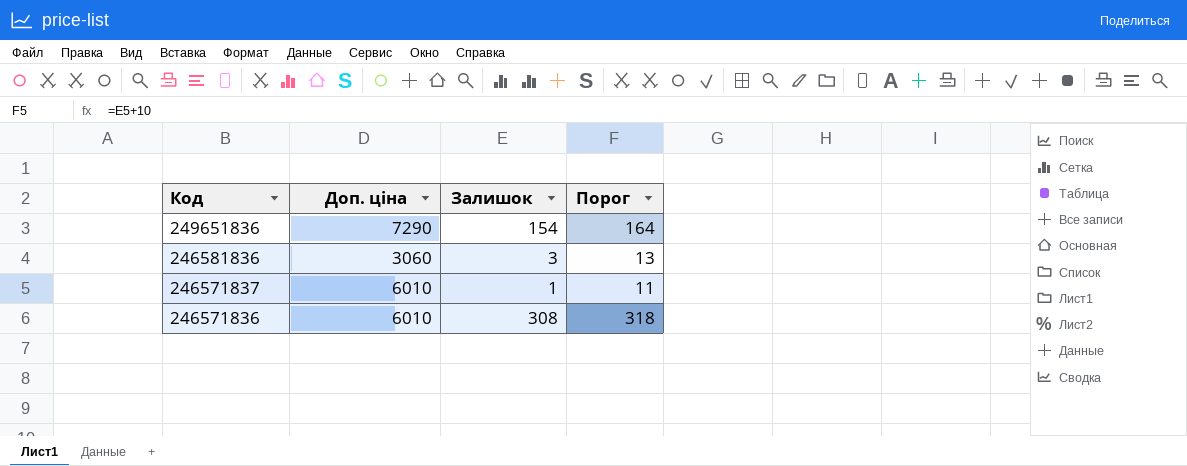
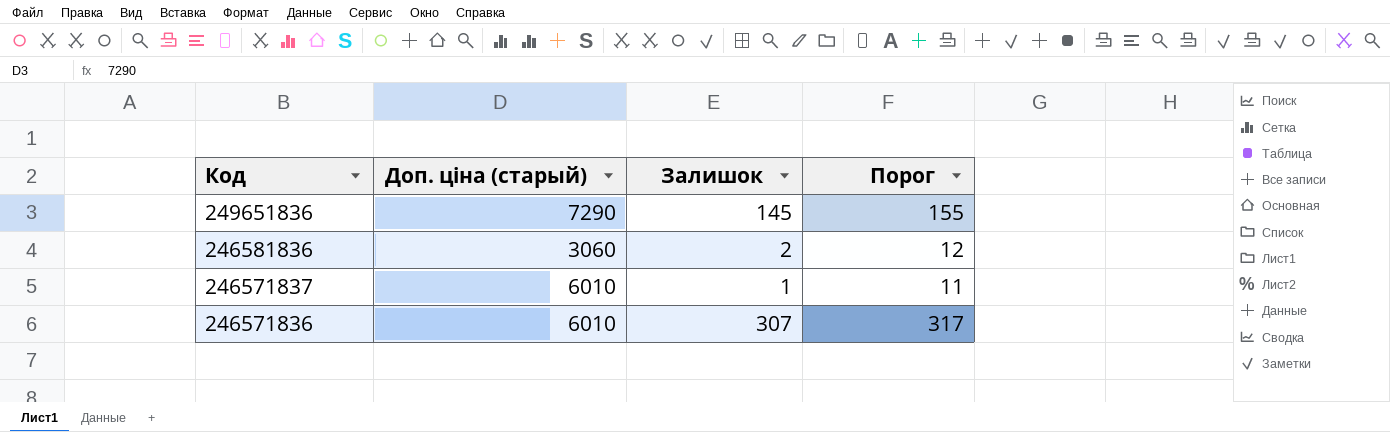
column name: Доп. ціна -> Доп. ціна (старый)
249651836 | Залишок: 154 -> 145
249651836 | Порог: 164 -> 155
246581836 | Залишок: 3 -> 2
246581836 | Порог: 13 -> 12
246571836 | Залишок: 308 -> 307
246571836 | Порог: 318 -> 317

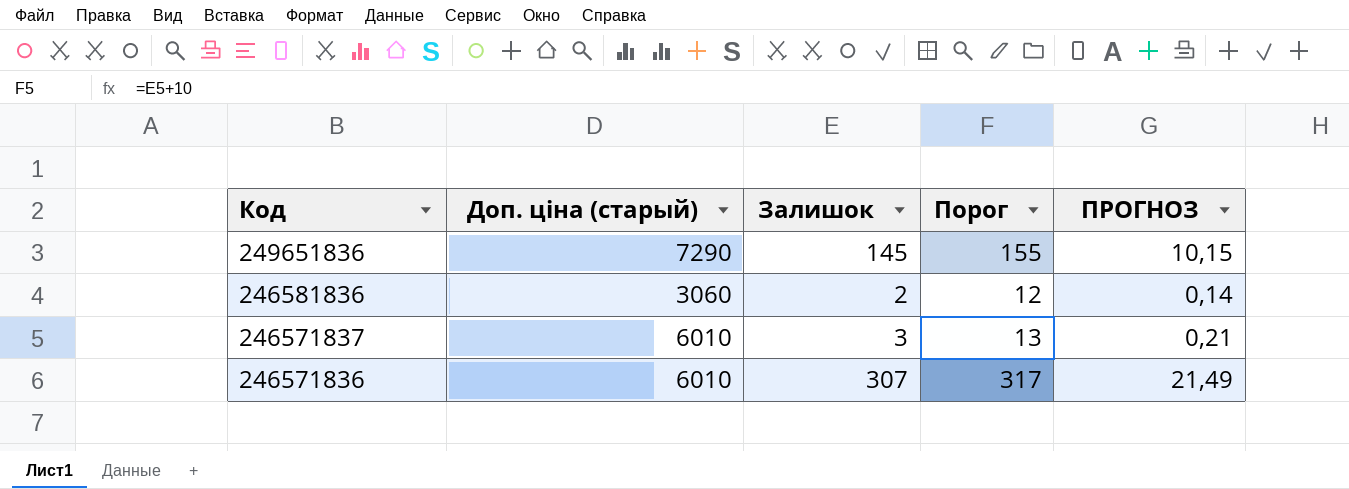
column ПРОГНОЗ | formula: none -> [Залишок] * 0,07
246571837 | Залишок: 1 -> 3
246571837 | Порог: 11 -> 13

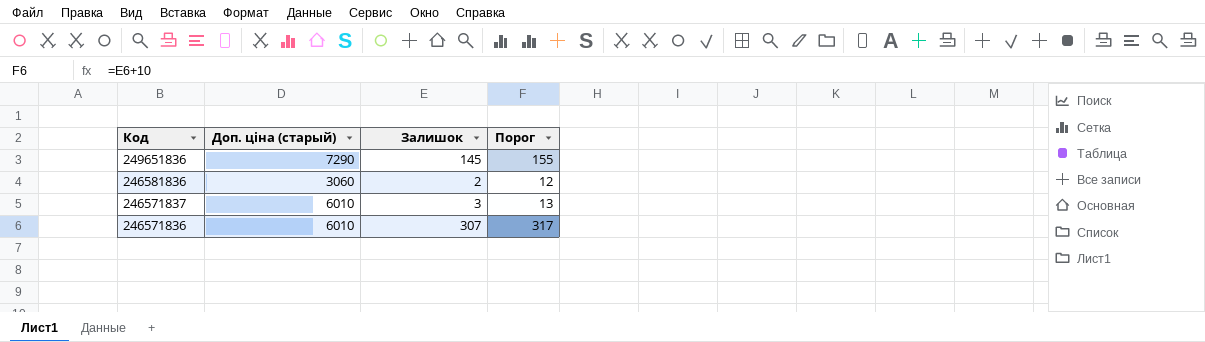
column ПРОГНОЗ | formula: [Залишок] * 0,07 -> none

